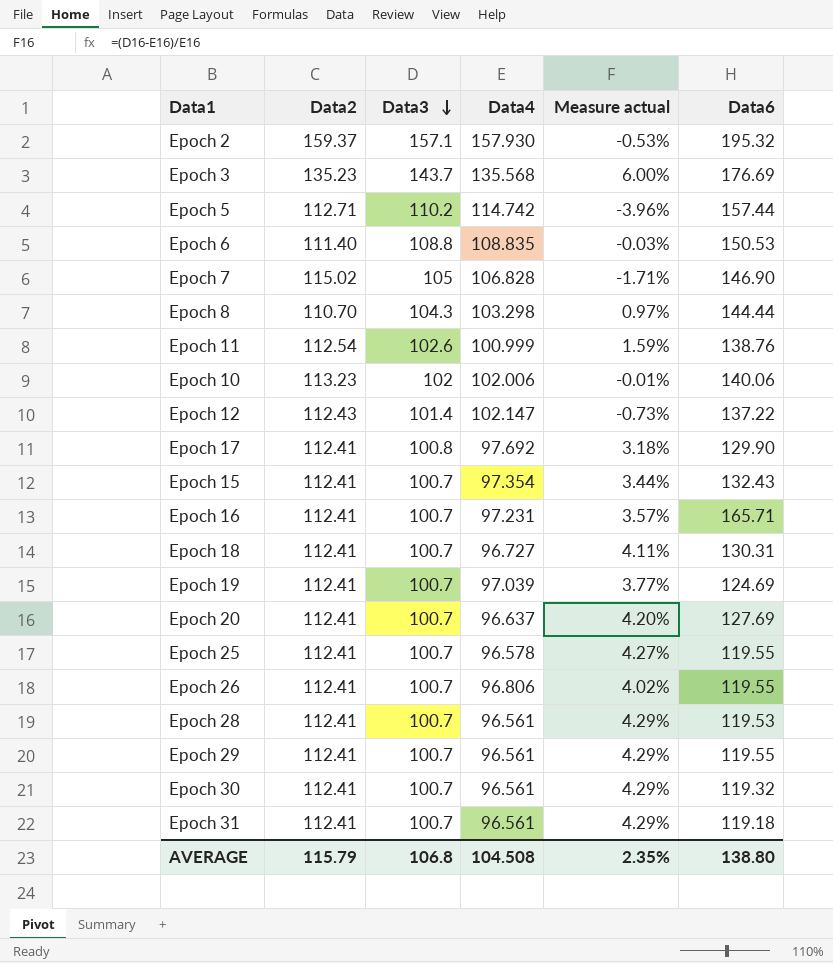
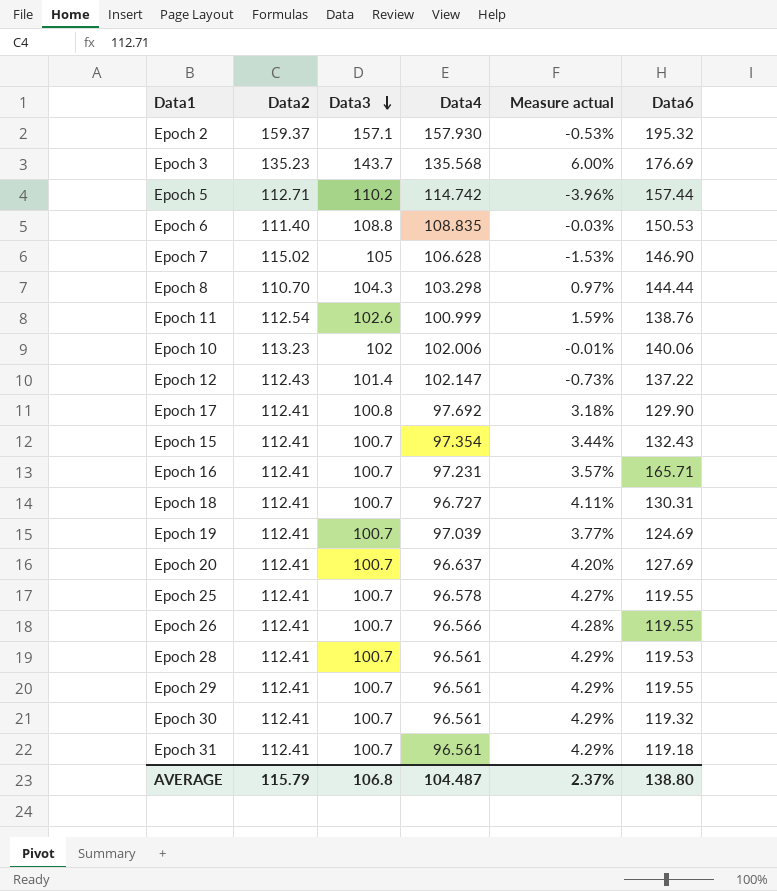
Epoch 7 | Data4: 106.828 -> 106.628
Epoch 7 | Measure actual: -1.71% -> -1.53%
Epoch 26 | Data4: 96.806 -> 96.566
Epoch 26 | Measure actual: 4.02% -> 4.28%
AVERAGE | Data4: 104.508 -> 104.487
AVERAGE | Measure actual: 2.35% -> 2.37%

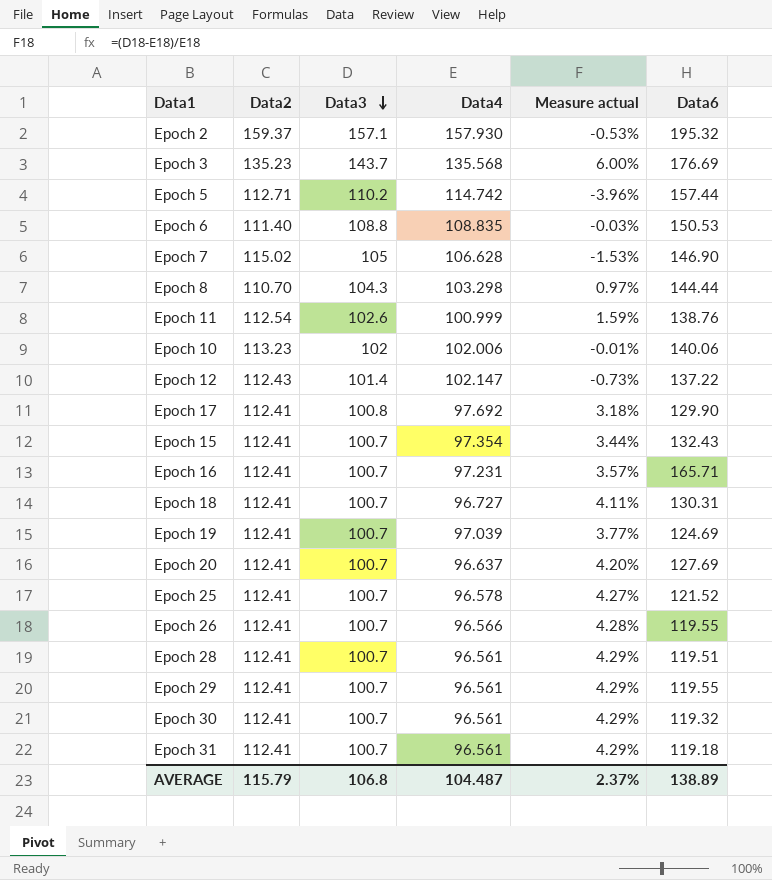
Epoch 25 | Data6: 119.55 -> 121.52
Epoch 28 | Data6: 119.53 -> 119.51
AVERAGE | Data6: 138.80 -> 138.89

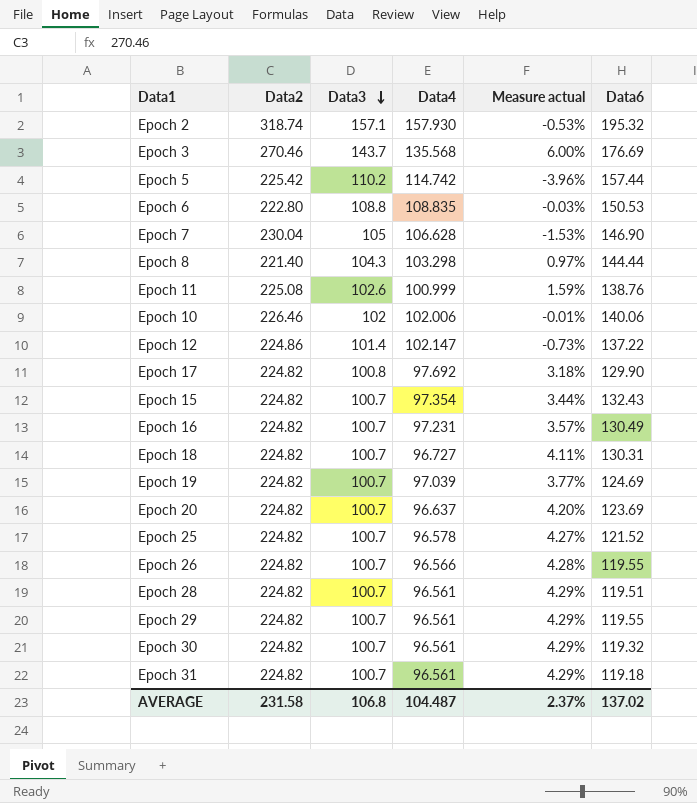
Epoch 2 | Data2: 159.37 -> 318.74
Epoch 3 | Data2: 135.23 -> 270.46
Epoch 5 | Data2: 112.71 -> 225.42
Epoch 6 | Data2: 111.40 -> 222.80
Epoch 7 | Data2: 115.02 -> 230.04
Epoch 8 | Data2: 110.70 -> 221.40
Epoch 11 | Data2: 112.54 -> 225.08
Epoch 10 | Data2: 113.23 -> 226.46
Epoch 12 | Data2: 112.43 -> 224.86
Epoch 17 | Data2: 112.41 -> 224.82
Epoch 15 | Data2: 112.41 -> 224.82
Epoch 16 | Data2: 112.41 -> 224.82
Epoch 16 | Data6: 165.71 -> 130.49
Epoch 18 | Data2: 112.41 -> 224.82
Epoch 19 | Data2: 112.41 -> 224.82
Epoch 20 | Data2: 112.41 -> 224.82
Epoch 20 | Data6: 127.69 -> 123.69
Epoch 25 | Data2: 112.41 -> 224.82
Epoch 26 | Data2: 112.41 -> 224.82
Epoch 28 | Data2: 112.41 -> 224.82
Epoch 29 | Data2: 112.41 -> 224.82
Epoch 30 | Data2: 112.41 -> 224.82
Epoch 31 | Data2: 112.41 -> 224.82
AVERAGE | Data2: 115.79 -> 231.58
AVERAGE | Data6: 138.89 -> 137.02

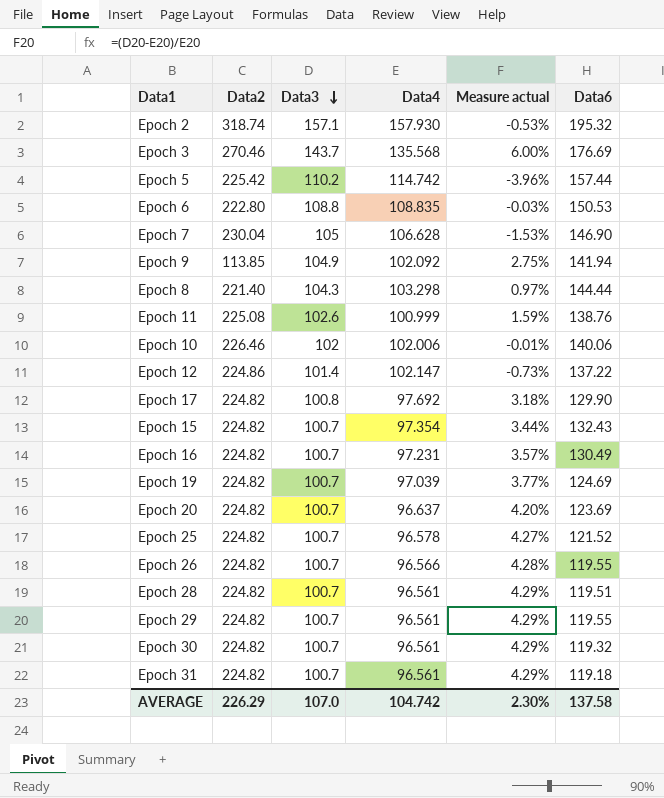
row Epoch 18: 224.82 | 100.7 | 96.727 | 4.11% | 130.31 -> none
row Epoch 9: none -> 113.85 | 104.9 | 102.092 | 2.75% | 141.94
AVERAGE | Data2: 231.58 -> 226.29
AVERAGE | Data3: 106.8 -> 107.0
AVERAGE | Data4: 104.487 -> 104.742
AVERAGE | Measure actual: 2.37% -> 2.30%
AVERAGE | Data6: 137.02 -> 137.58

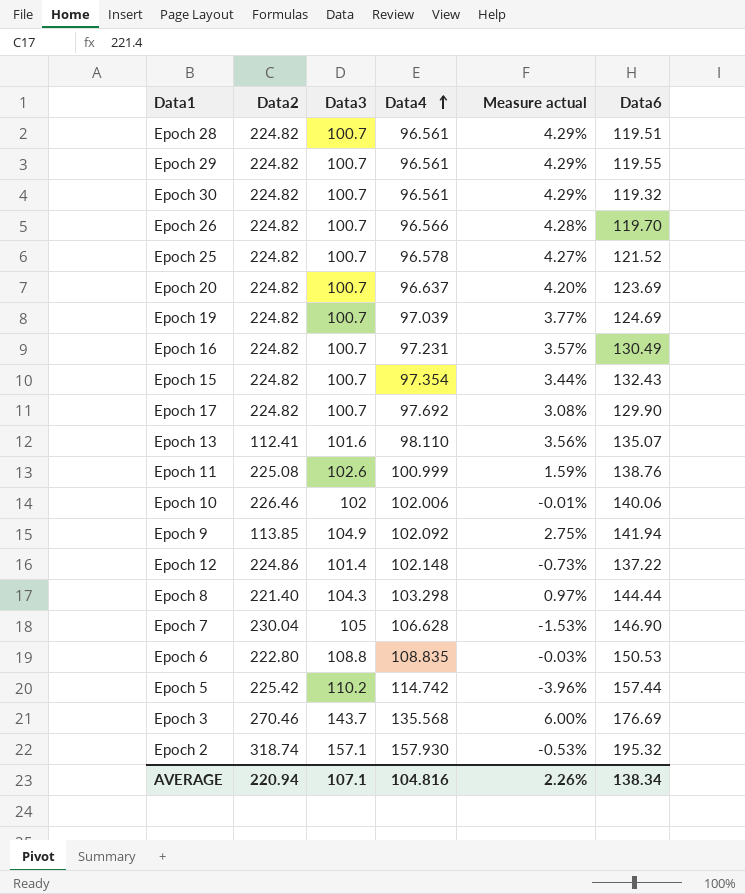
row order: Data3 descending -> Data4 ascending
row Epoch 31: 224.82 | 100.7 | 96.561 | 4.29% | 119.18 -> none
Epoch 26 | Data6: 119.55 -> 119.70
Epoch 17 | Data3: 100.8 -> 100.7
Epoch 17 | Measure actual: 3.18% -> 3.08%
row Epoch 13: none -> 112.41 | 101.6 | 98.110 | 3.56% | 135.07
Epoch 12 | Data4: 102.147 -> 102.148
AVERAGE | Data2: 226.29 -> 220.94
AVERAGE | Data3: 107.0 -> 107.1
AVERAGE | Data4: 104.742 -> 104.816
AVERAGE | Measure actual: 2.30% -> 2.26%
AVERAGE | Data6: 137.58 -> 138.34

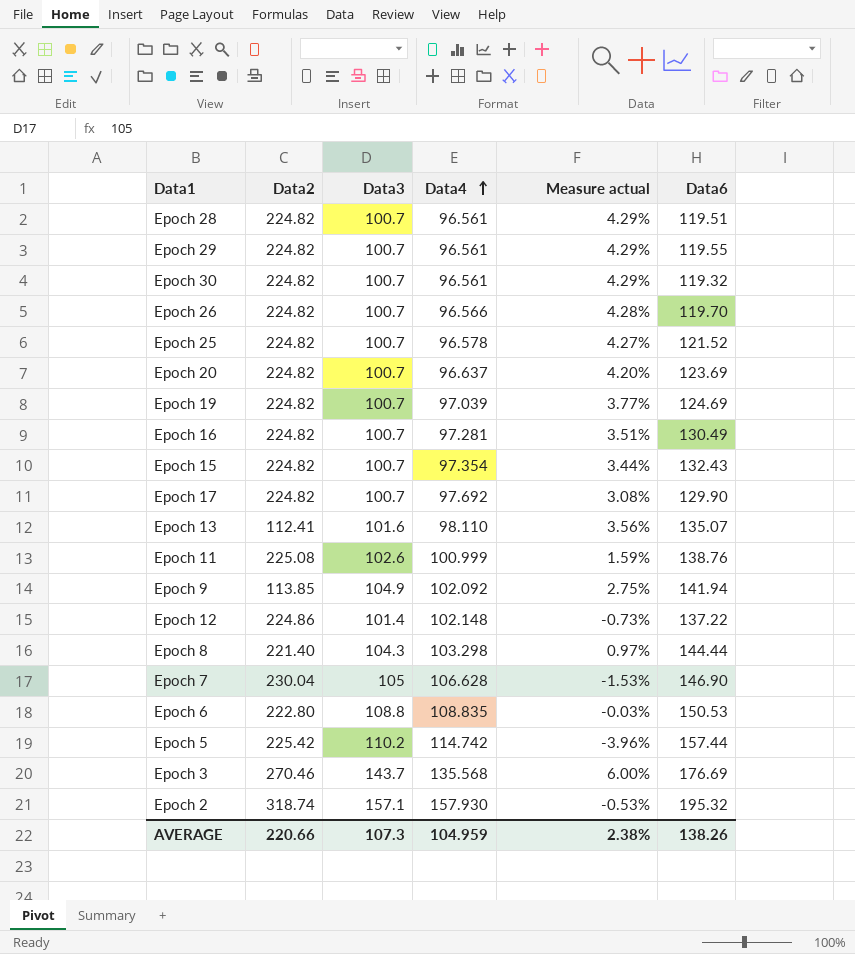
row Epoch 10: 226.46 | 102 | 102.006 | -0.01% | 140.06 -> none
Epoch 16 | Data4: 97.231 -> 97.281
Epoch 16 | Measure actual: 3.57% -> 3.51%
AVERAGE | Data2: 220.94 -> 220.66
AVERAGE | Data3: 107.1 -> 107.3
AVERAGE | Data4: 104.816 -> 104.959
AVERAGE | Measure actual: 2.26% -> 2.38%
AVERAGE | Data6: 138.34 -> 138.26

